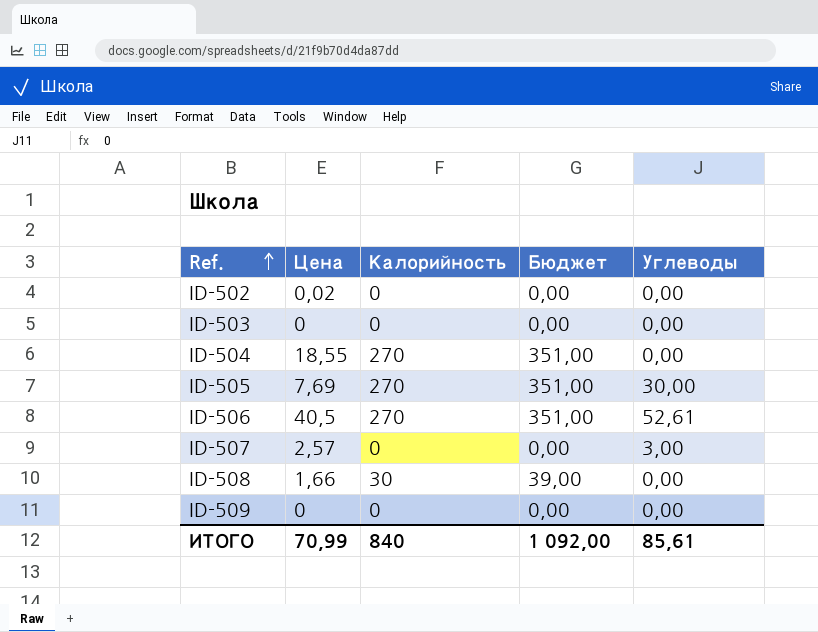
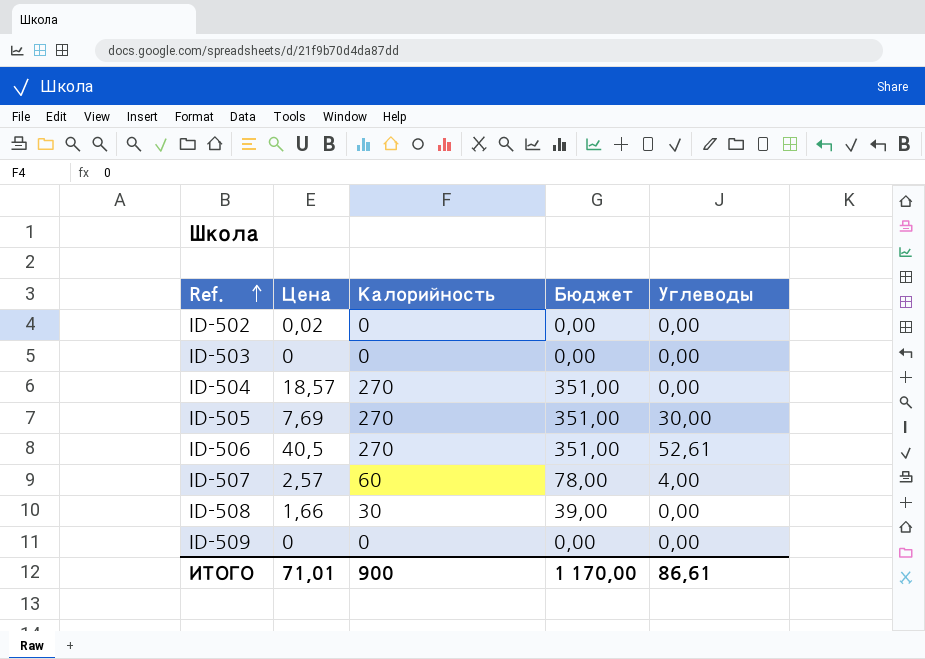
ID-504 | Цена: 18,55 -> 18,57
ID-507 | Калорийность: 0 -> 60
ID-507 | Бюджет: 0,00 -> 78,00
ID-507 | Углеводы: 3,00 -> 4,00
ИТОГО | Цена: 70,99 -> 71,01
ИТОГО | Калорийность: 840 -> 900
ИТОГО | Бюджет: 1 092,00 -> 1 170,00
ИТОГО | Углеводы: 85,61 -> 86,61

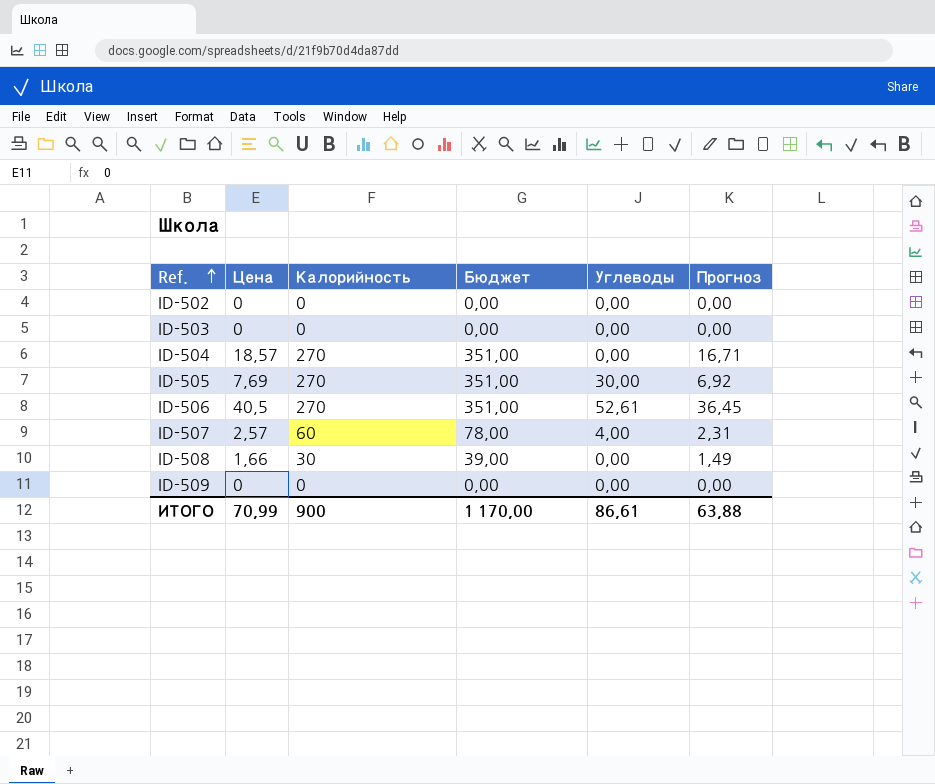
column Прогноз | formula: none -> [Цена] * 0,9
ID-502 | Цена: 0,02 -> 0
ИТОГО | Цена: 71,01 -> 70,99

